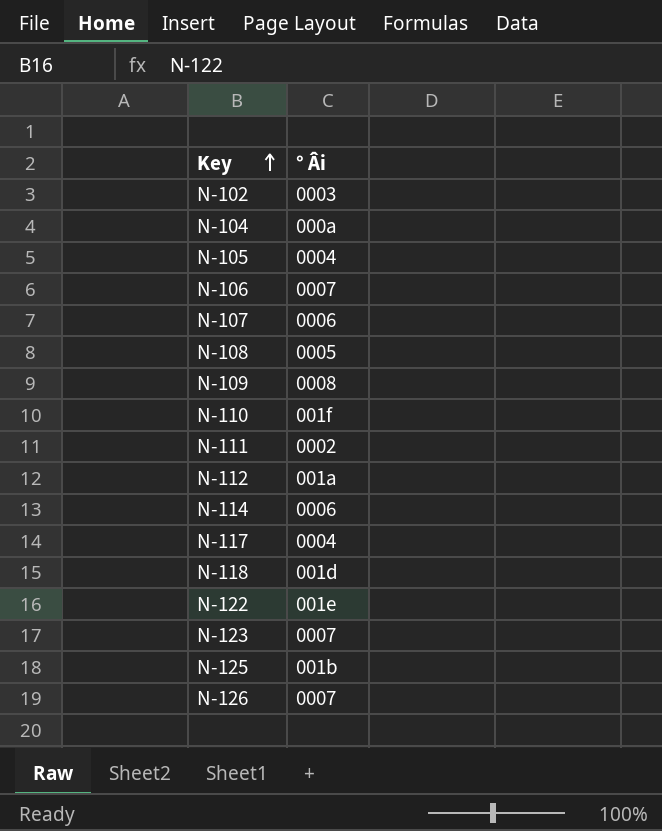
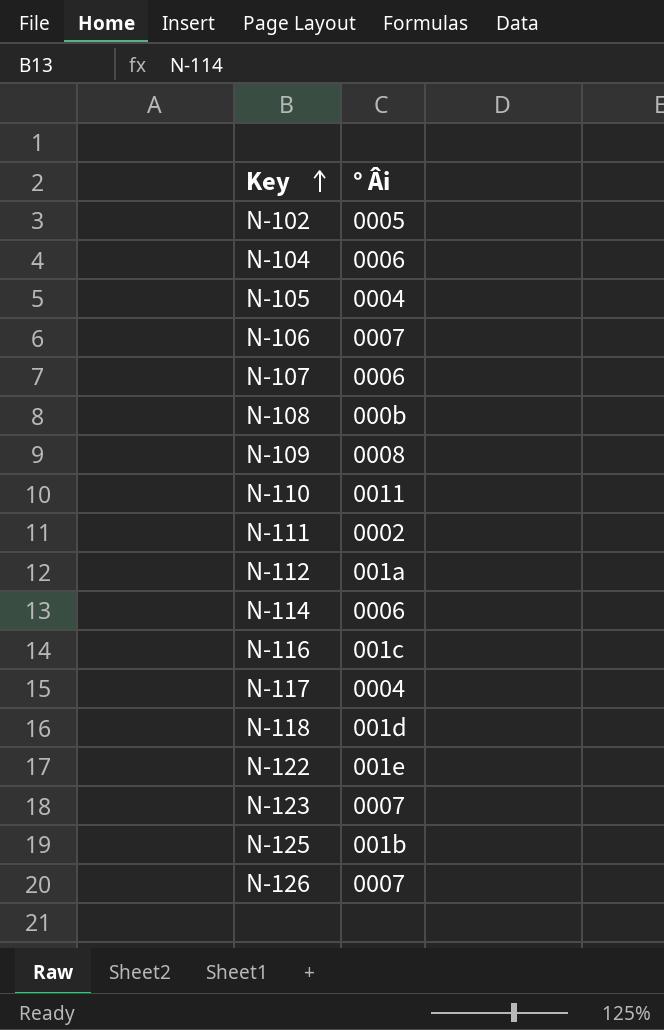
N-102 | ° Âi: 0003 -> 0005
N-104 | ° Âi: 000a -> 0006
N-108 | ° Âi: 0005 -> 000b
N-110 | ° Âi: 001f -> 0011
row N-116: none -> 001c

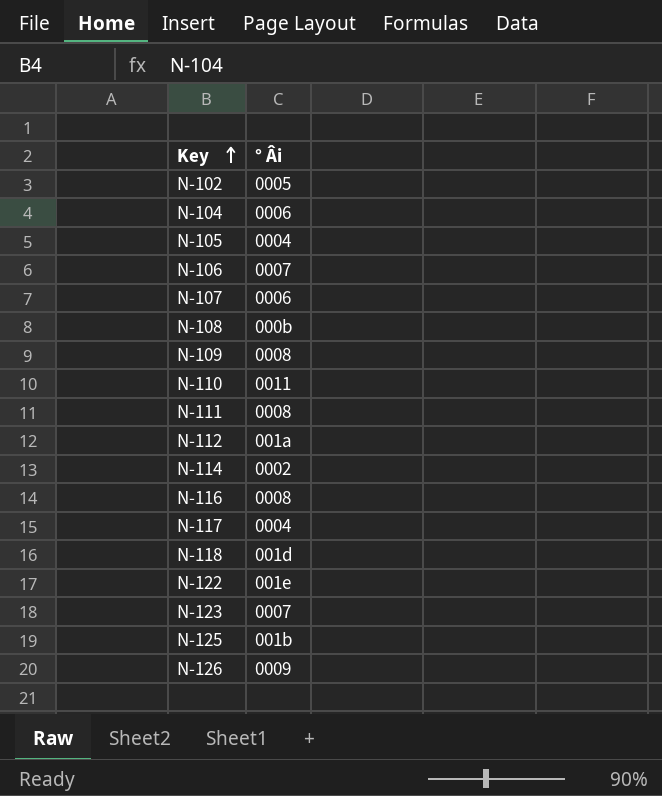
N-111 | ° Âi: 0002 -> 0008
N-114 | ° Âi: 0006 -> 0002
N-116 | ° Âi: 001c -> 0008
N-126 | ° Âi: 0007 -> 0009

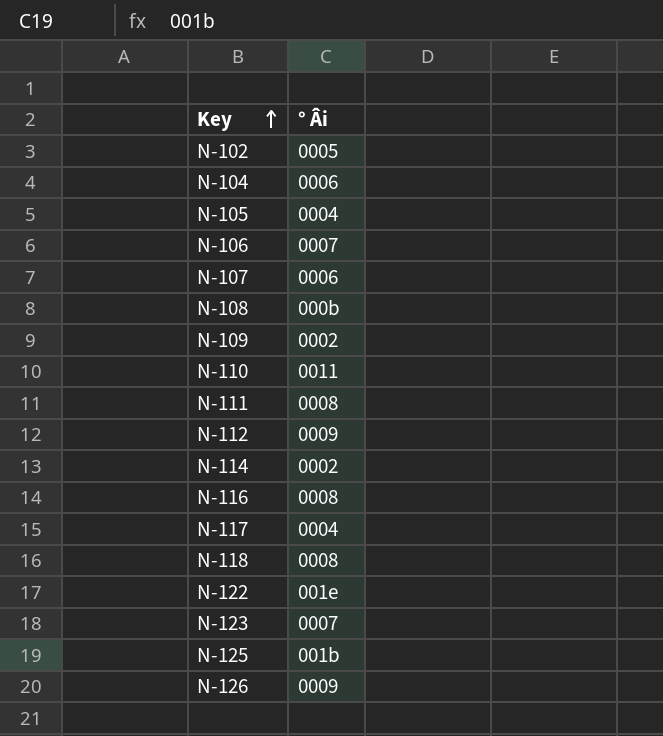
N-109 | ° Âi: 0008 -> 0002
N-112 | ° Âi: 001a -> 0009
N-118 | ° Âi: 001d -> 0008

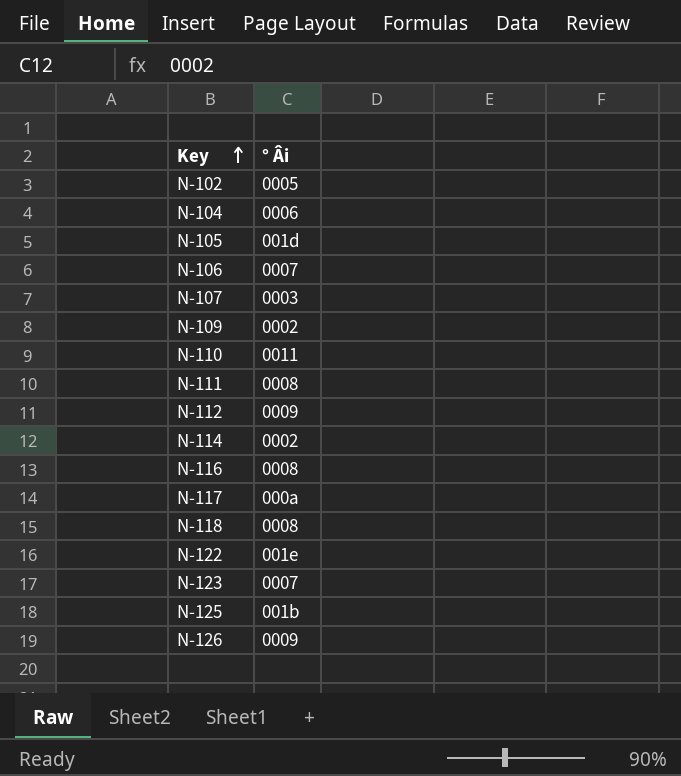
row N-108: 000b -> none
N-105 | ° Âi: 0004 -> 001d
N-107 | ° Âi: 0006 -> 0003
N-117 | ° Âi: 0004 -> 000a

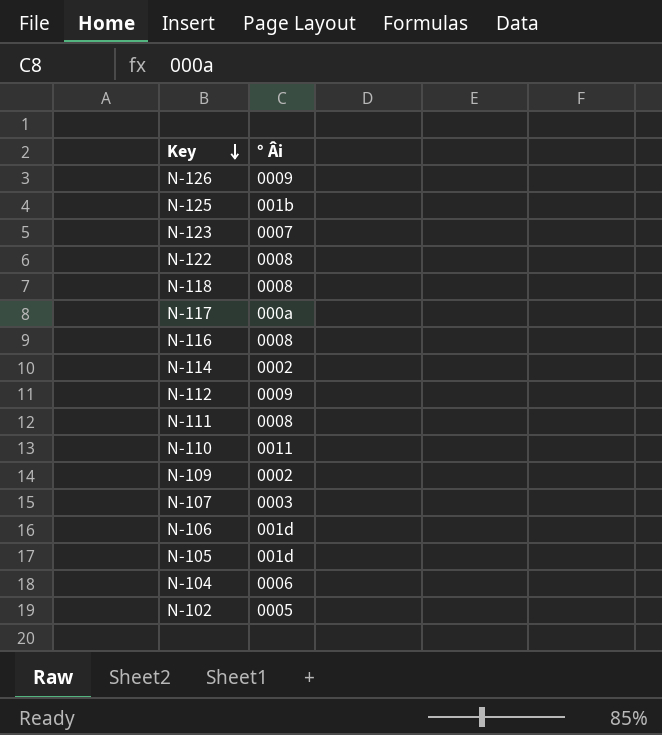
row order: Key ascending -> Key descending
N-122 | ° Âi: 001e -> 0008
N-106 | ° Âi: 0007 -> 001d

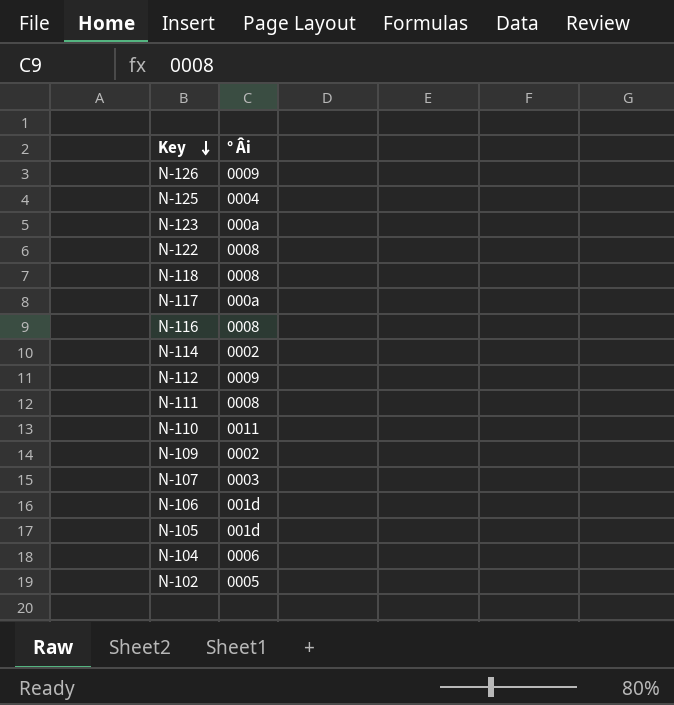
N-125 | ° Âi: 001b -> 0004
N-123 | ° Âi: 0007 -> 000a

